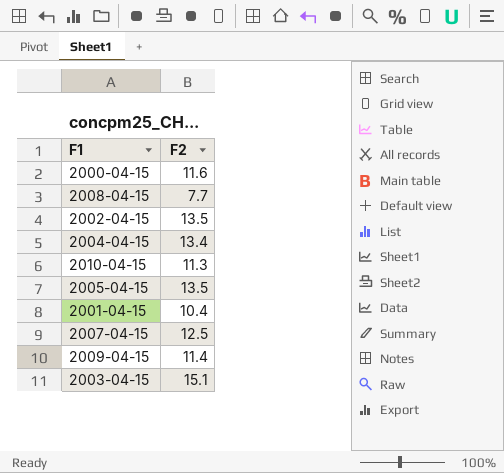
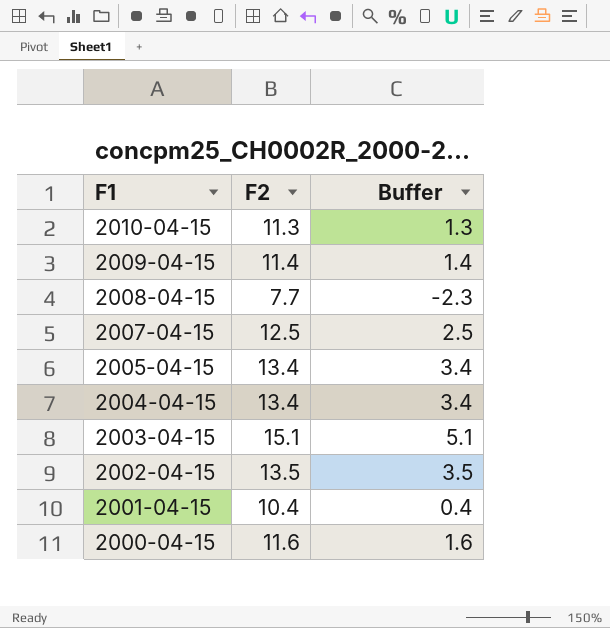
row order: none -> F1 descending
column Buffer | formula: none -> [F2] - 10
2005-04-15 | F2: 13.5 -> 13.4

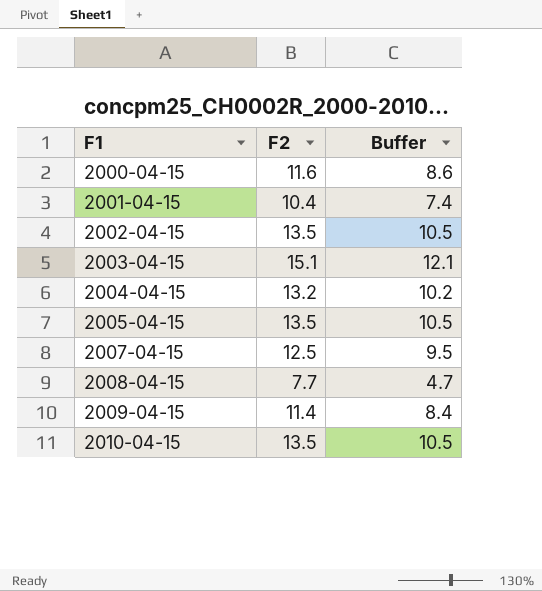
row order: F1 descending -> F1 ascending
column Buffer | formula: [F2] - 10 -> [F2] - 3
2004-04-15 | F2: 13.4 -> 13.2
2005-04-15 | F2: 13.4 -> 13.5
2010-04-15 | F2: 11.3 -> 13.5

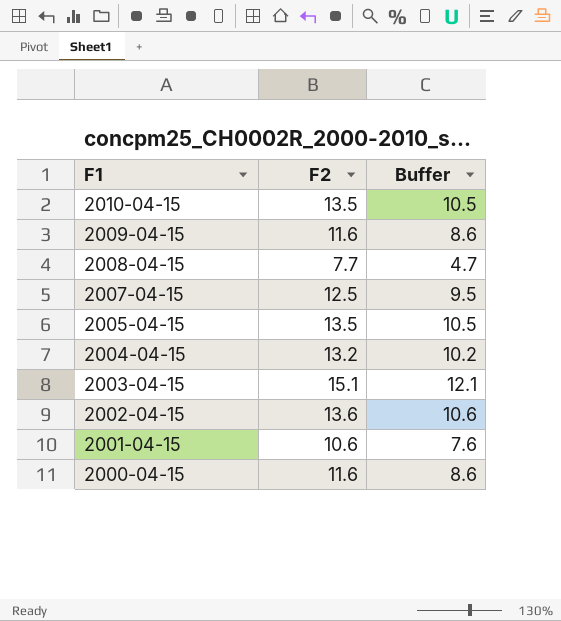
row order: F1 ascending -> F1 descending
2009-04-15 | F2: 11.4 -> 11.6
2009-04-15 | Buffer: 8.4 -> 8.6
2002-04-15 | F2: 13.5 -> 13.6
2002-04-15 | Buffer: 10.5 -> 10.6
2001-04-15 | F2: 10.4 -> 10.6
2001-04-15 | Buffer: 7.4 -> 7.6

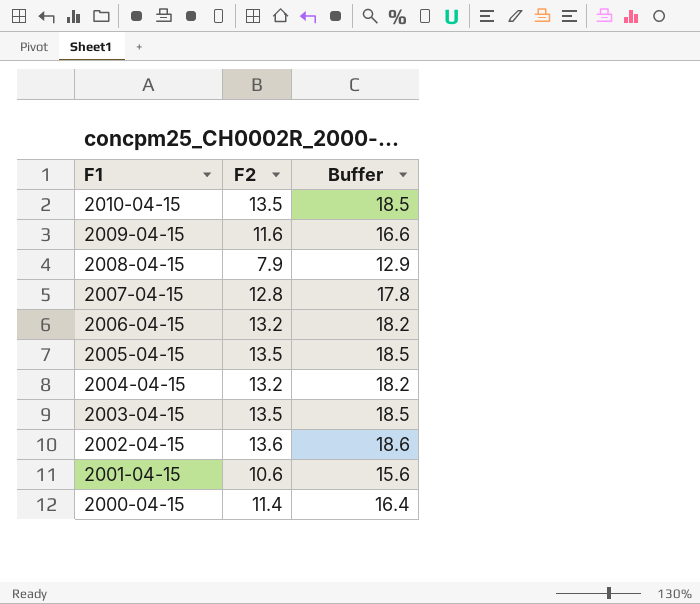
column Buffer | formula: [F2] - 3 -> [F2] + 5
2008-04-15 | F2: 7.7 -> 7.9
2007-04-15 | F2: 12.5 -> 12.8
row 2006-04-15: none -> 13.2 | 18.2
2003-04-15 | F2: 15.1 -> 13.5
2000-04-15 | F2: 11.6 -> 11.4

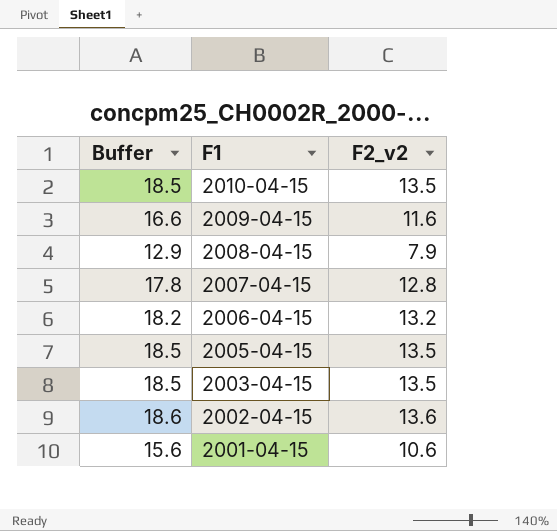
column Buffer | position: 3 -> 1
column name: F2 -> F2_v2
row 2004-04-15: 13.2 | 18.2 -> none
row 2000-04-15: 11.4 | 16.4 -> none

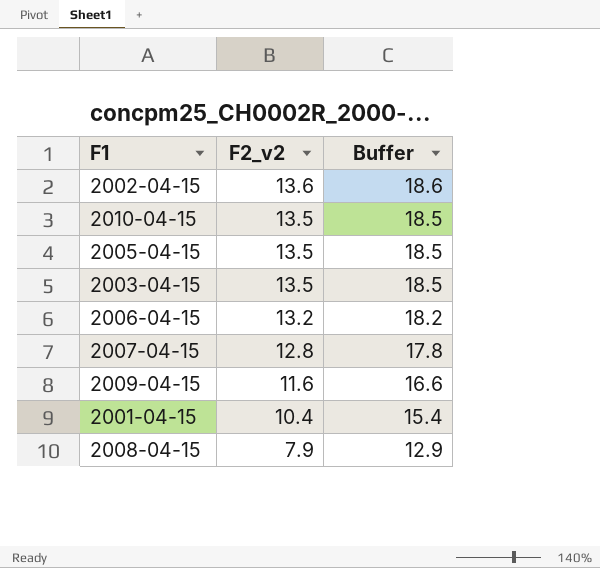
row order: F1 descending -> F2_v2 descending
column Buffer | position: 1 -> 3
2001-04-15 | F2_v2: 10.6 -> 10.4
2001-04-15 | Buffer: 15.6 -> 15.4

